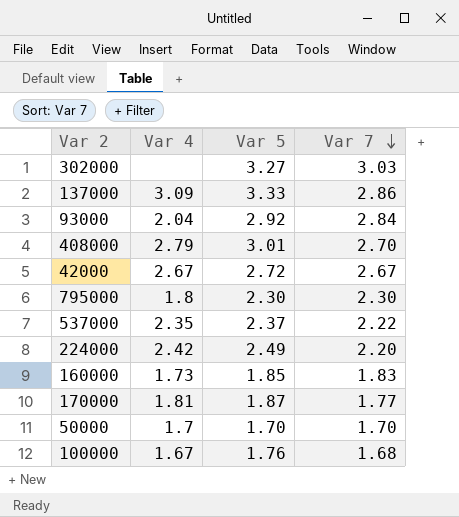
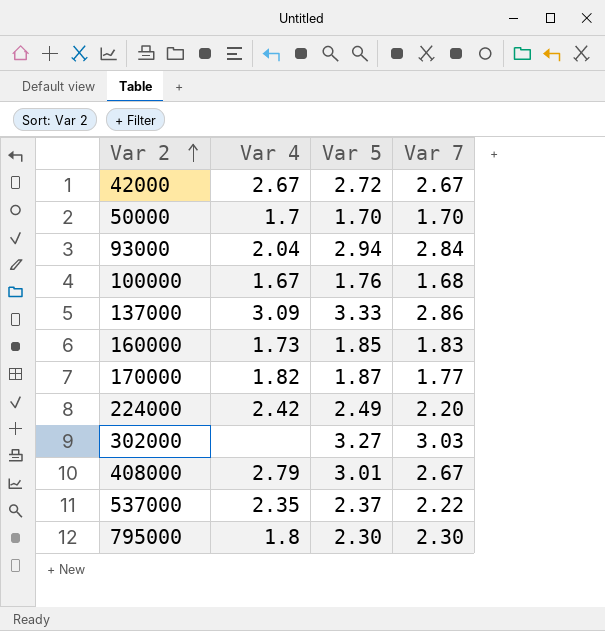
row order: Var 7 descending -> Var 2 ascending
93000 | Var 5: 2.92 -> 2.94
170000 | Var 4: 1.81 -> 1.82
408000 | Var 7: 2.70 -> 2.67

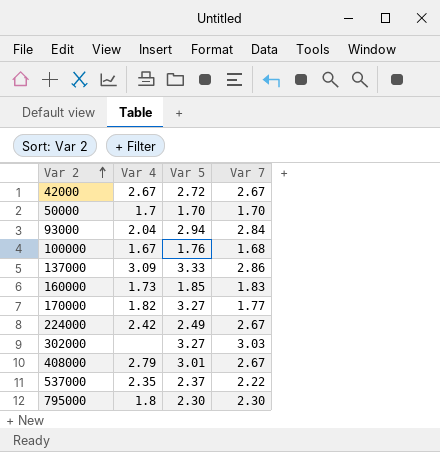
170000 | Var 5: 1.87 -> 3.27
224000 | Var 7: 2.20 -> 2.67

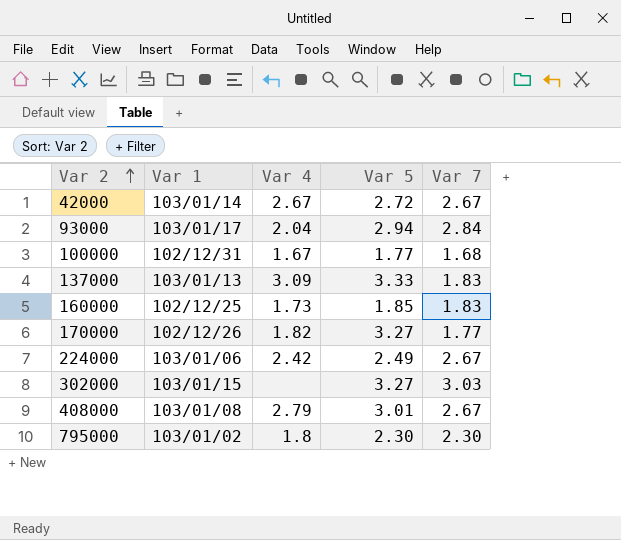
column Var 1 | position: none -> 2
row 50000: 1.7 | 1.70 | 1.70 -> none
row 537000: 2.35 | 2.37 | 2.22 -> none
100000 | Var 5: 1.76 -> 1.77
137000 | Var 7: 2.86 -> 1.83

